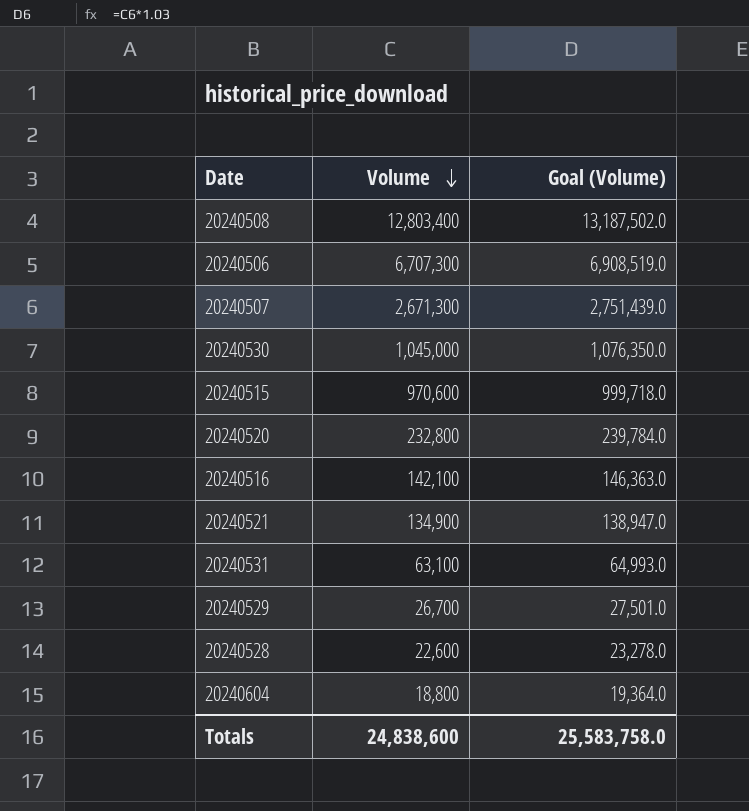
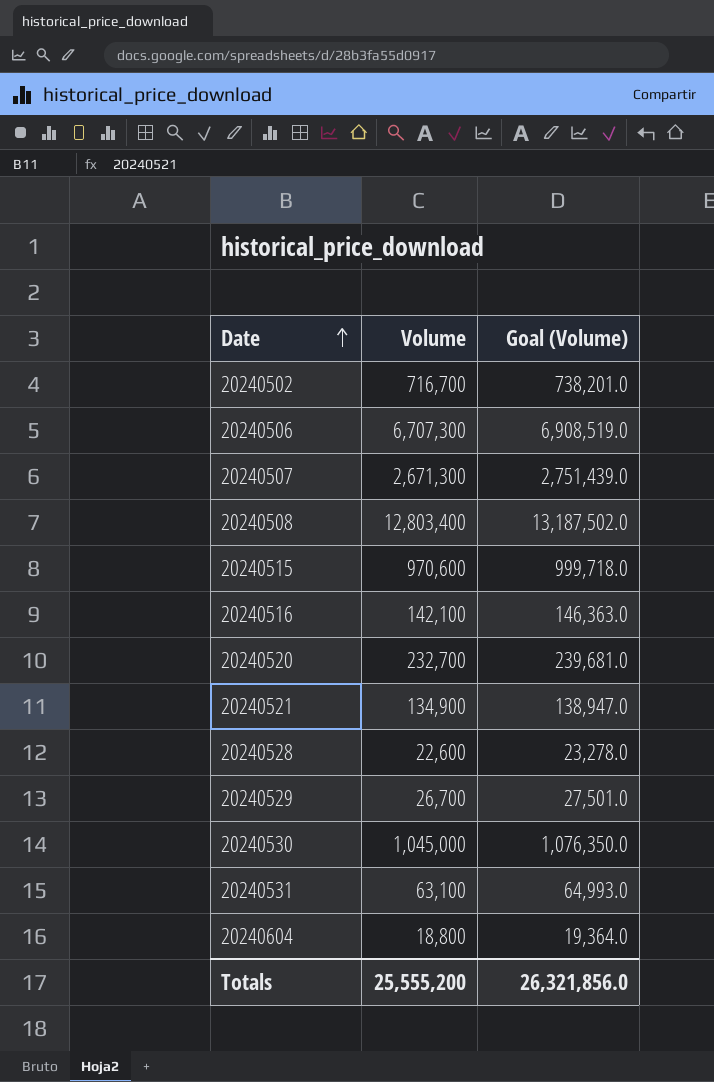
row order: Volume descending -> Date ascending
row 20240502: none -> 716,700 | 738,201.0
20240520 | Volume: 232,800 -> 232,700
20240520 | Goal (Volume): 239,784.0 -> 239,681.0
Totals | Volume: 24,838,600 -> 25,555,200
Totals | Goal (Volume): 25,583,758.0 -> 26,321,856.0

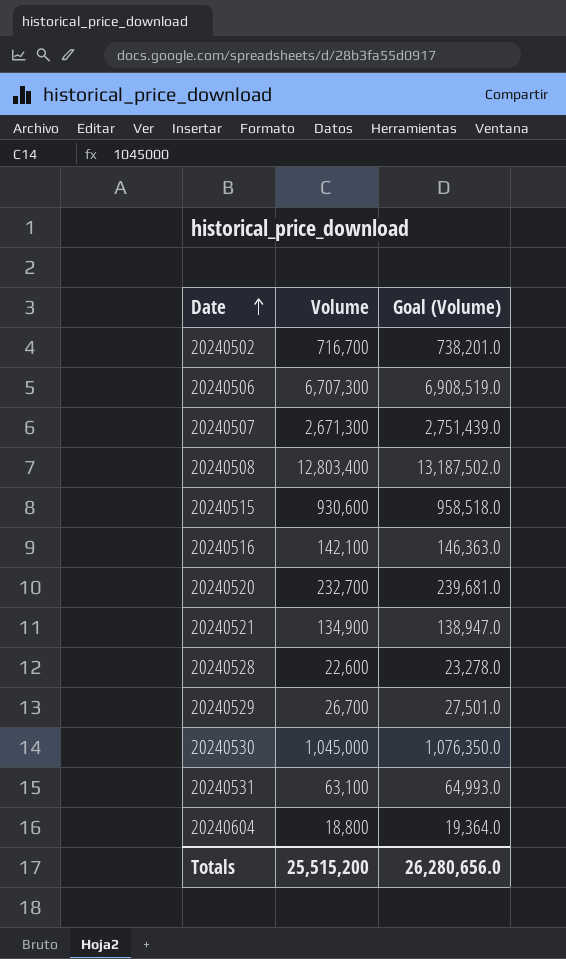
20240515 | Volume: 970,600 -> 930,600
20240515 | Goal (Volume): 999,718.0 -> 958,518.0
Totals | Volume: 25,555,200 -> 25,515,200
Totals | Goal (Volume): 26,321,856.0 -> 26,280,656.0

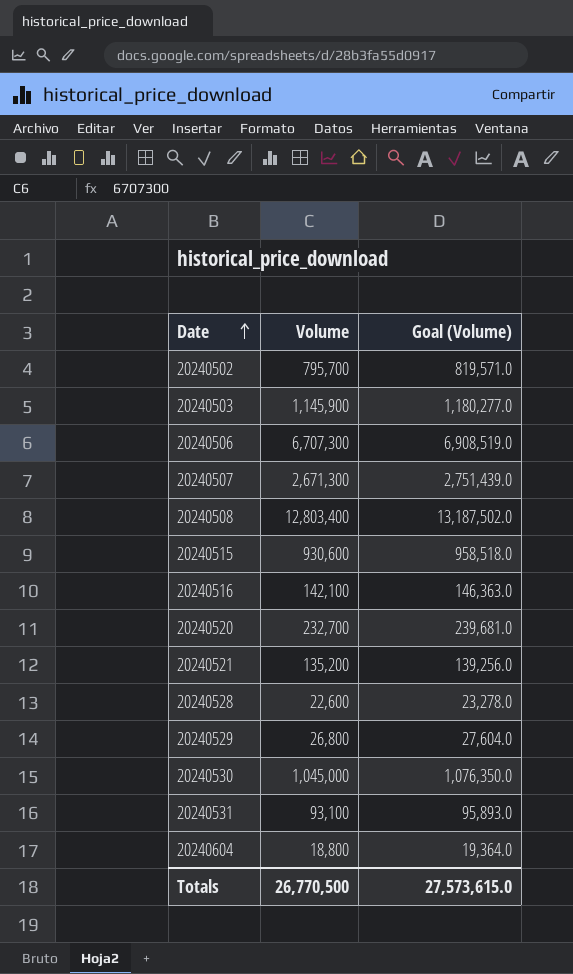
20240502 | Volume: 716,700 -> 795,700
20240502 | Goal (Volume): 738,201.0 -> 819,571.0
row 20240503: none -> 1,145,900 | 1,180,277.0
20240521 | Volume: 134,900 -> 135,200
20240521 | Goal (Volume): 138,947.0 -> 139,256.0
20240529 | Volume: 26,700 -> 26,800
20240529 | Goal (Volume): 27,501.0 -> 27,604.0
20240531 | Volume: 63,100 -> 93,100
20240531 | Goal (Volume): 64,993.0 -> 95,893.0
Totals | Volume: 25,515,200 -> 26,770,500
Totals | Goal (Volume): 26,280,656.0 -> 27,573,615.0

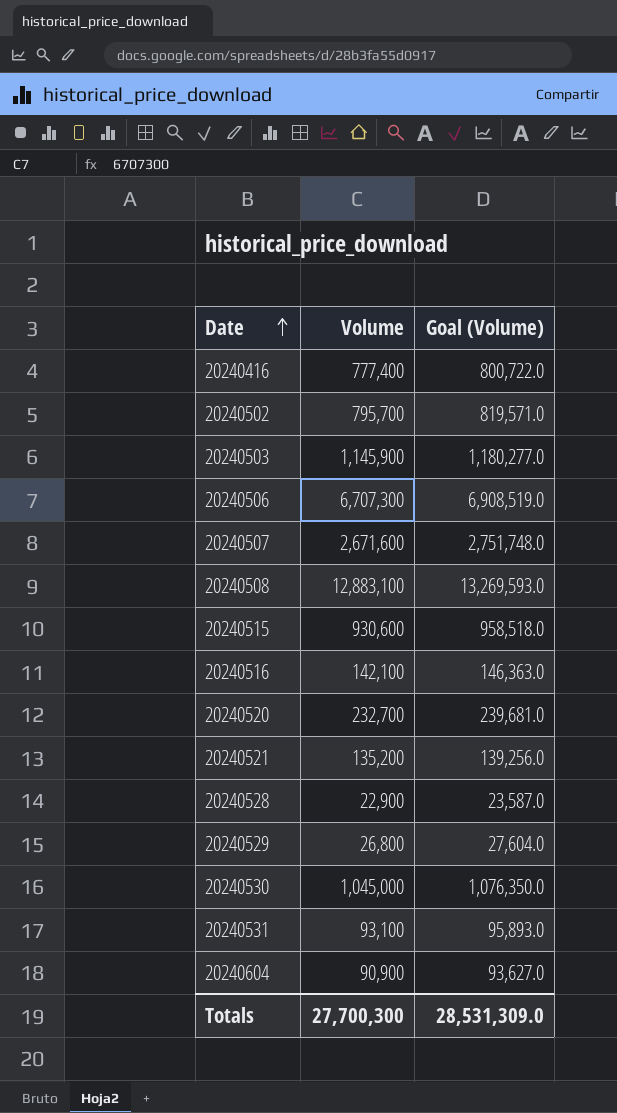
row 20240416: none -> 777,400 | 800,722.0
20240507 | Volume: 2,671,300 -> 2,671,600
20240507 | Goal (Volume): 2,751,439.0 -> 2,751,748.0
20240508 | Volume: 12,803,400 -> 12,883,100
20240508 | Goal (Volume): 13,187,502.0 -> 13,269,593.0
20240528 | Volume: 22,600 -> 22,900
20240528 | Goal (Volume): 23,278.0 -> 23,587.0
20240604 | Volume: 18,800 -> 90,900
20240604 | Goal (Volume): 19,364.0 -> 93,627.0
Totals | Volume: 26,770,500 -> 27,700,300
Totals | Goal (Volume): 27,573,615.0 -> 28,531,309.0

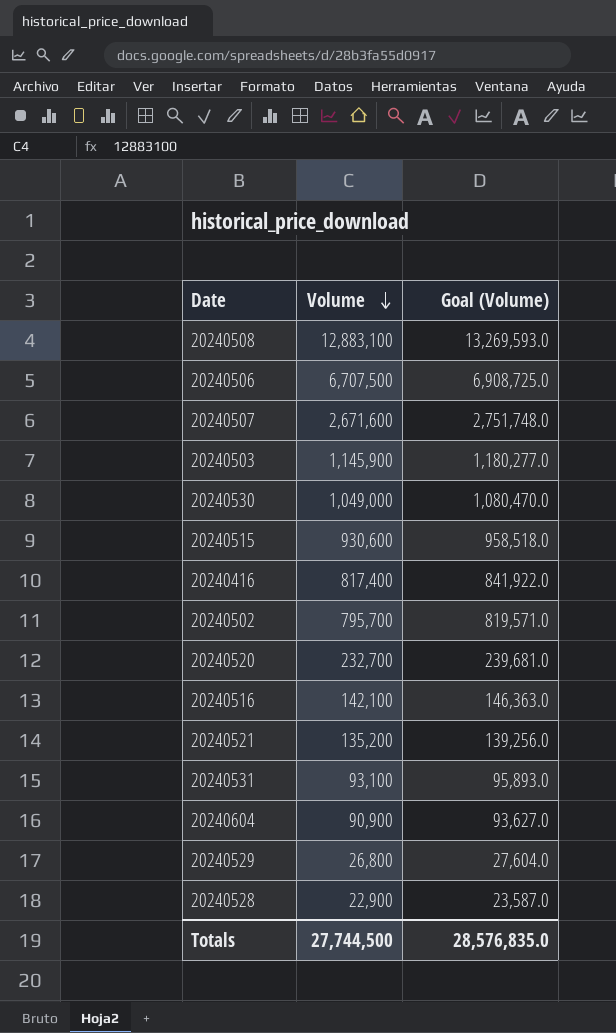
row order: Date ascending -> Volume descending
20240506 | Volume: 6,707,300 -> 6,707,500
20240506 | Goal (Volume): 6,908,519.0 -> 6,908,725.0
20240530 | Volume: 1,045,000 -> 1,049,000
20240530 | Goal (Volume): 1,076,350.0 -> 1,080,470.0
20240416 | Volume: 777,400 -> 817,400
20240416 | Goal (Volume): 800,722.0 -> 841,922.0
Totals | Volume: 27,700,300 -> 27,744,500
Totals | Goal (Volume): 28,531,309.0 -> 28,576,835.0

